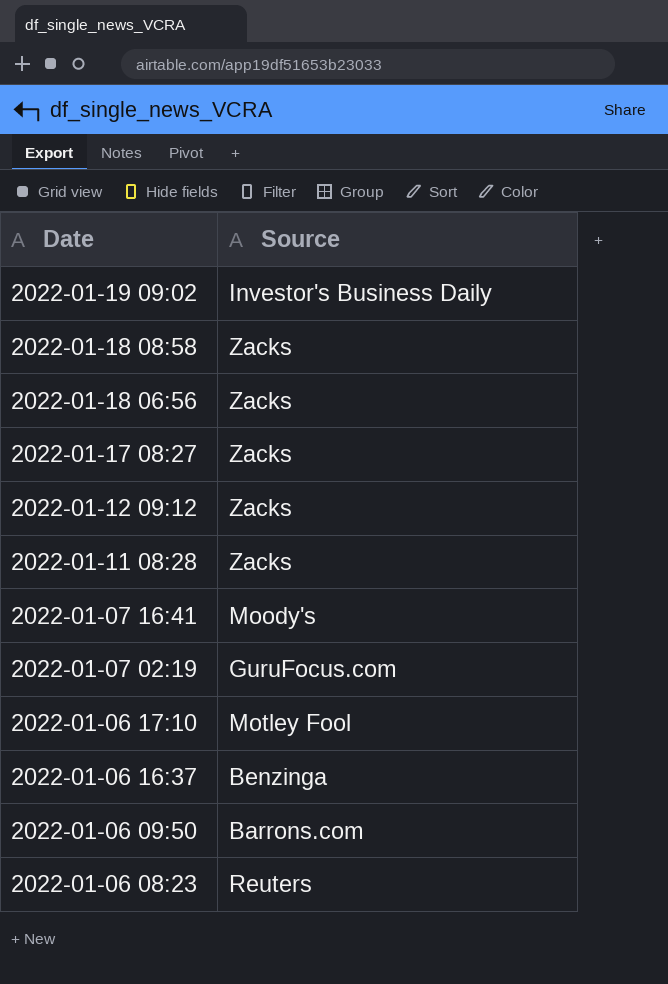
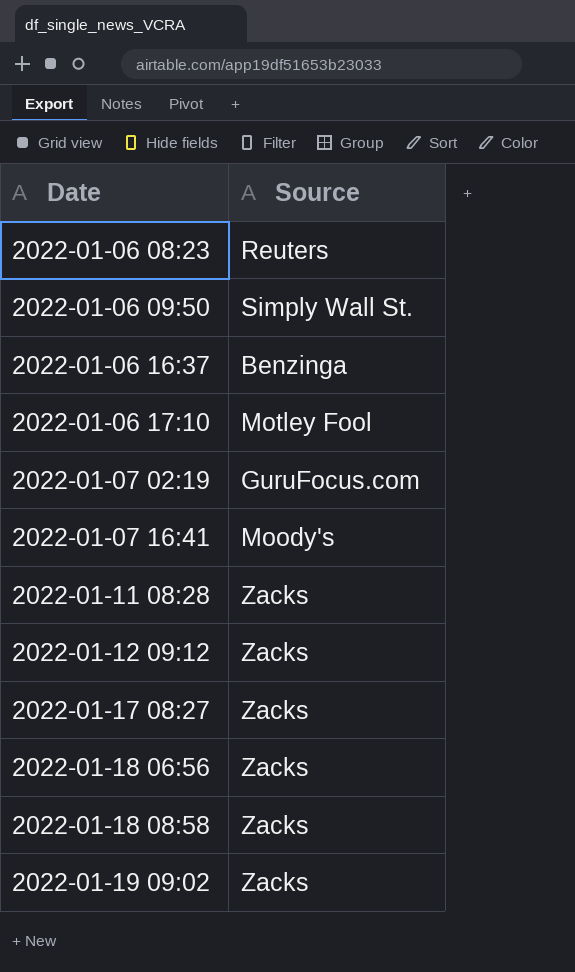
row order: Date descending -> Date ascending
2022-01-06 09:50 | Source: Barrons.com -> Simply Wall St.
2022-01-19 09:02 | Source: Investor's Business Daily -> Zacks

